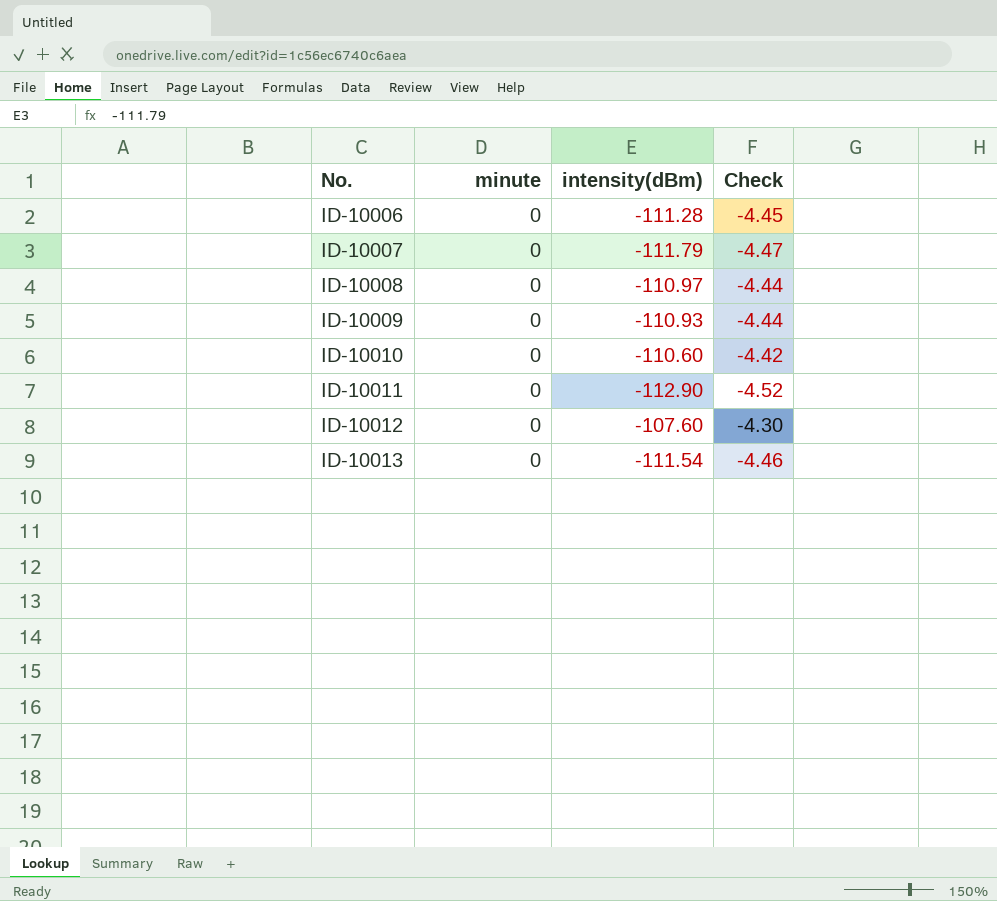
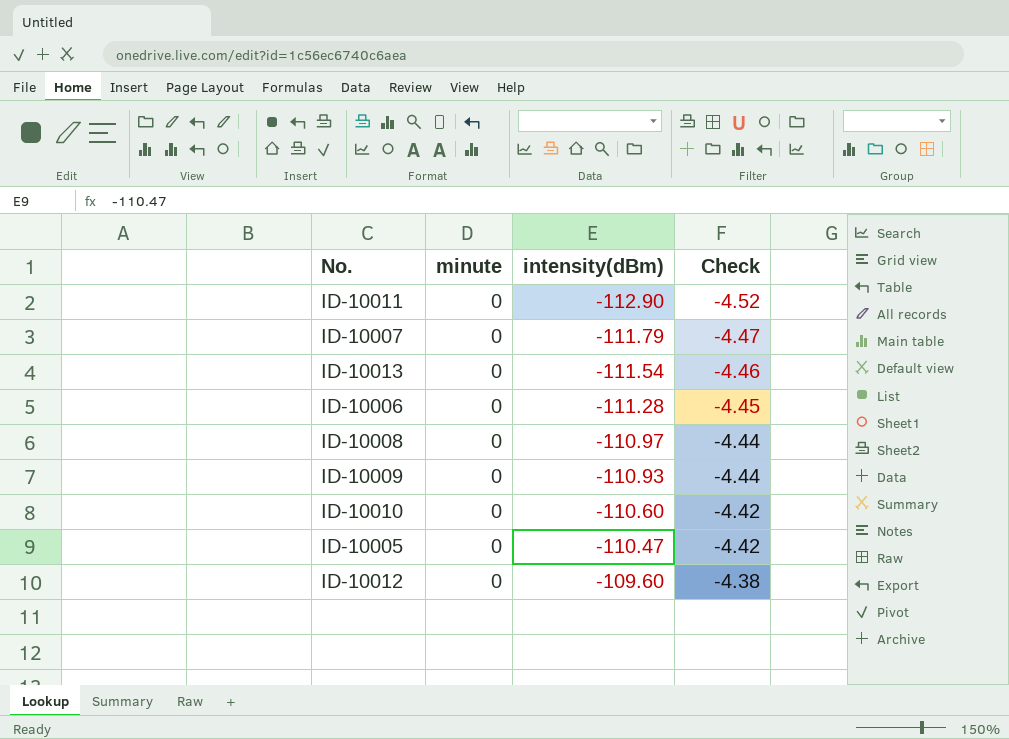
row order: No. ascending -> intensity(dBm) ascending
row ID-10005: none -> 0 | -110.47 | -4.42
ID-10012 | intensity(dBm): -107.60 -> -109.60
ID-10012 | Check: -4.30 -> -4.38

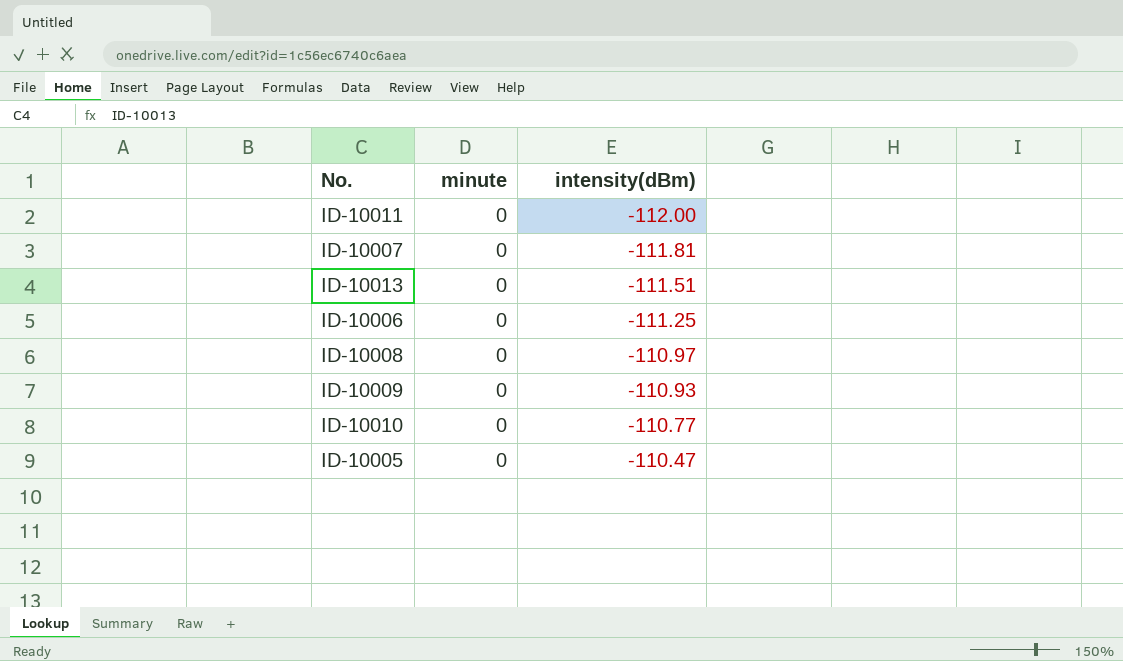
column Check | formula: [intensity(dBm)] * 0.04 -> none
row ID-10012: 0 | -109.60 | -4.38 -> none
ID-10011 | intensity(dBm): -112.90 -> -112.00
ID-10007 | intensity(dBm): -111.79 -> -111.81
ID-10013 | intensity(dBm): -111.54 -> -111.51
ID-10006 | intensity(dBm): -111.28 -> -111.25
ID-10010 | intensity(dBm): -110.60 -> -110.77

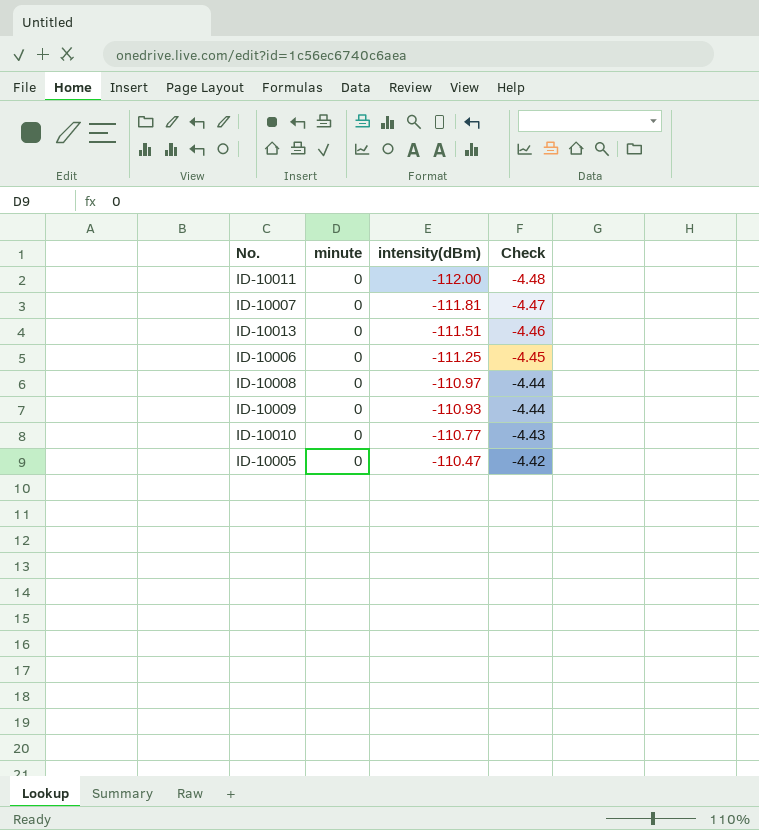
column Check | formula: none -> [intensity(dBm)] * 0.04

